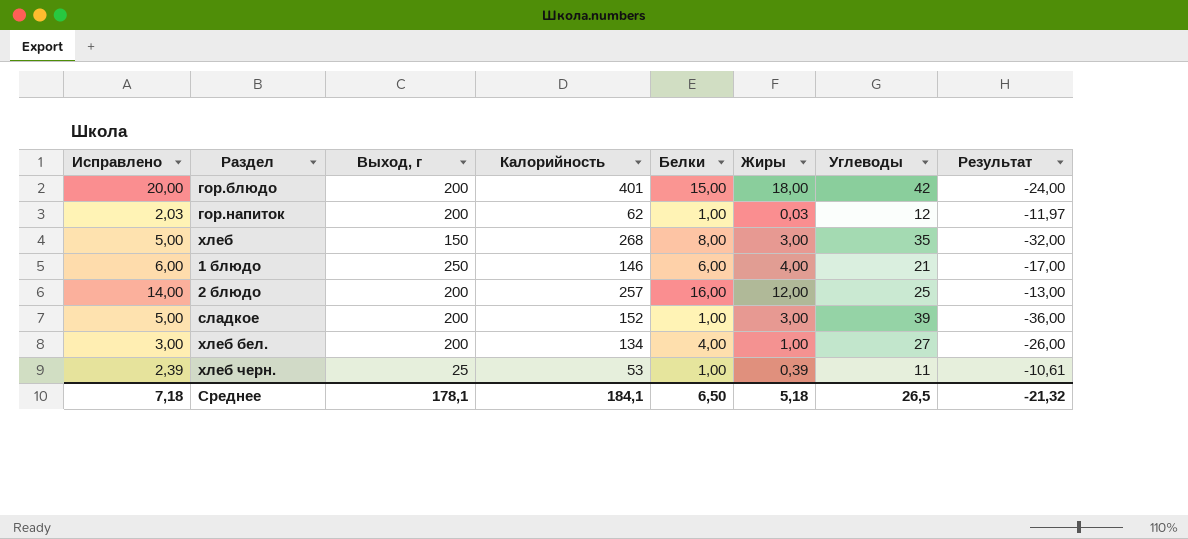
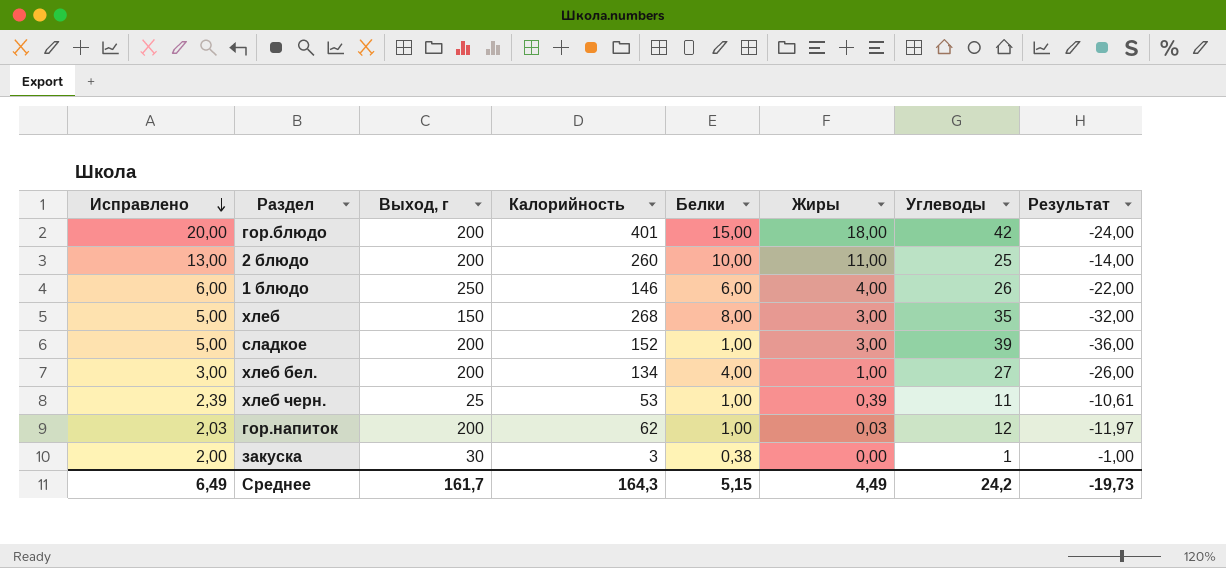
row order: none -> Исправлено descending
2 блюдо | Исправлено: 14,00 -> 13,00
2 блюдо | Калорийность: 257 -> 260
2 блюдо | Белки: 16,00 -> 10,00
2 блюдо | Жиры: 12,00 -> 11,00
2 блюдо | Результат: -13,00 -> -14,00
1 блюдо | Углеводы: 21 -> 26
1 блюдо | Результат: -17,00 -> -22,00
row закуска: none -> 2,00 | 30 | 3 | 0,38 | 0,00 | 1 | -1,00
Среднее | Исправлено: 7,18 -> 6,49
Среднее | Выход, г: 178,1 -> 161,7
Среднее | Калорийность: 184,1 -> 164,3
Среднее | Белки: 6,50 -> 5,15
Среднее | Жиры: 5,18 -> 4,49
Среднее | Углеводы: 26,5 -> 24,2
Среднее | Результат: -21,32 -> -19,73

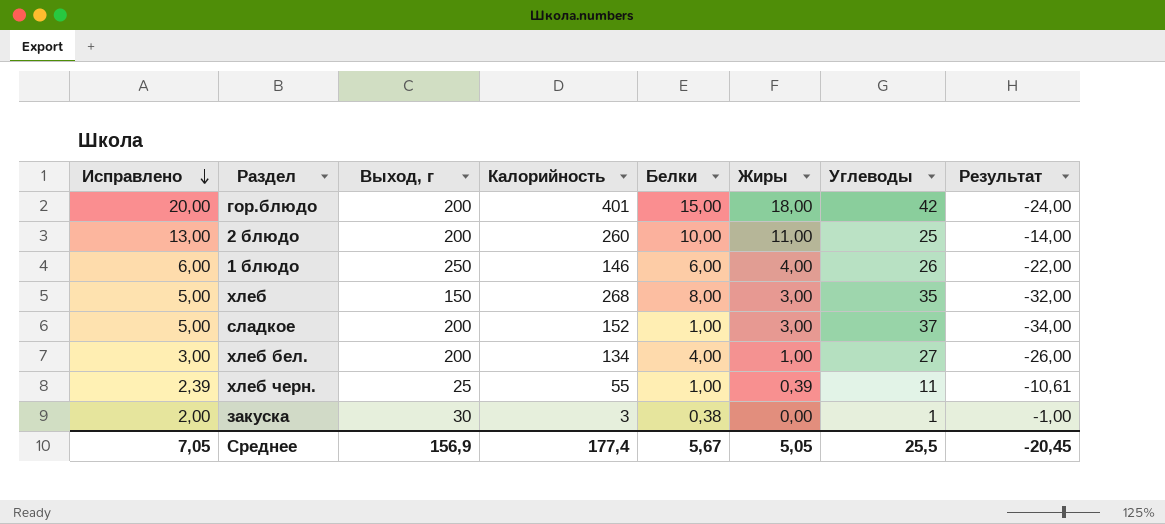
row гор.напиток: 2,03 | 200 | 62 | 1,00 | 0,03 | 12 | -11,97 -> none
сладкое | Углеводы: 39 -> 37
сладкое | Результат: -36,00 -> -34,00
хлеб черн. | Калорийность: 53 -> 55
Среднее | Исправлено: 6,49 -> 7,05
Среднее | Выход, г: 161,7 -> 156,9
Среднее | Калорийность: 164,3 -> 177,4
Среднее | Белки: 5,15 -> 5,67
Среднее | Жиры: 4,49 -> 5,05
Среднее | Углеводы: 24,2 -> 25,5
Среднее | Результат: -19,73 -> -20,45

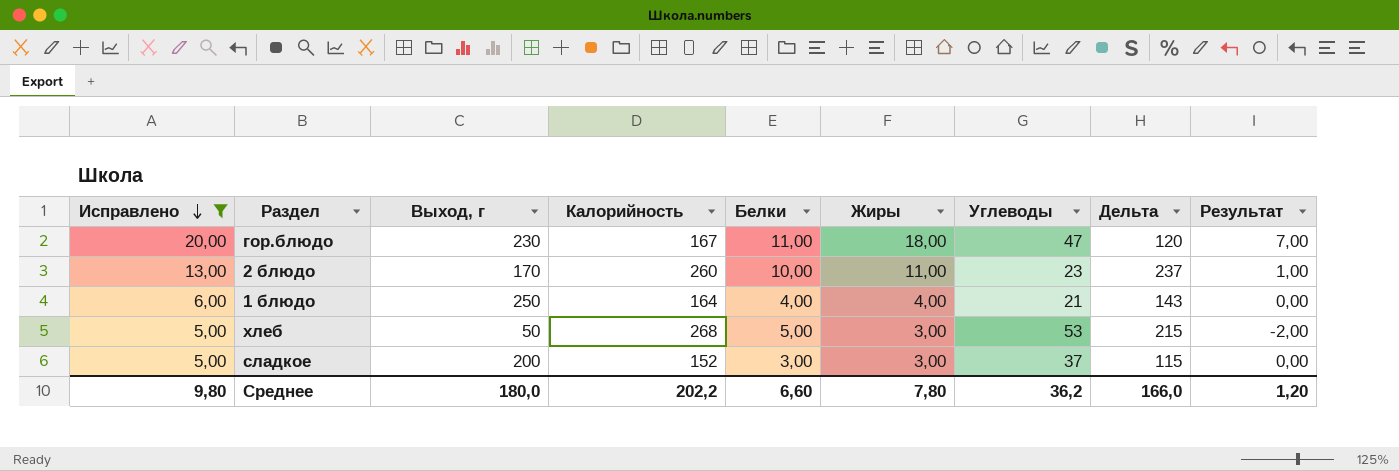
filter: none -> Исправлено >= 5,00
column Дельта | formula: none -> [Калорийность] - [Углеводы]
column Результат | formula: [Жиры] - [Углеводы] -> [Жиры] - [Белки]
гор.блюдо | Выход, г: 200 -> 230
гор.блюдо | Калорийность: 401 -> 167
гор.блюдо | Белки: 15,00 -> 11,00
гор.блюдо | Углеводы: 42 -> 47
2 блюдо | Выход, г: 200 -> 170
2 блюдо | Углеводы: 25 -> 23
1 блюдо | Калорийность: 146 -> 164
1 блюдо | Белки: 6,00 -> 4,00
1 блюдо | Углеводы: 26 -> 21
хлеб | Выход, г: 150 -> 50
хлеб | Белки: 8,00 -> 5,00
хлеб | Углеводы: 35 -> 53
сладкое | Белки: 1,00 -> 3,00
Среднее | Исправлено: 7,05 -> 9,80
Среднее | Выход, г: 156,9 -> 180,0
Среднее | Калорийность: 177,4 -> 202,2
Среднее | Белки: 5,67 -> 6,60
Среднее | Жиры: 5,05 -> 7,80
Среднее | Углеводы: 25,5 -> 36,2
Среднее | Результат: -20,45 -> 1,20

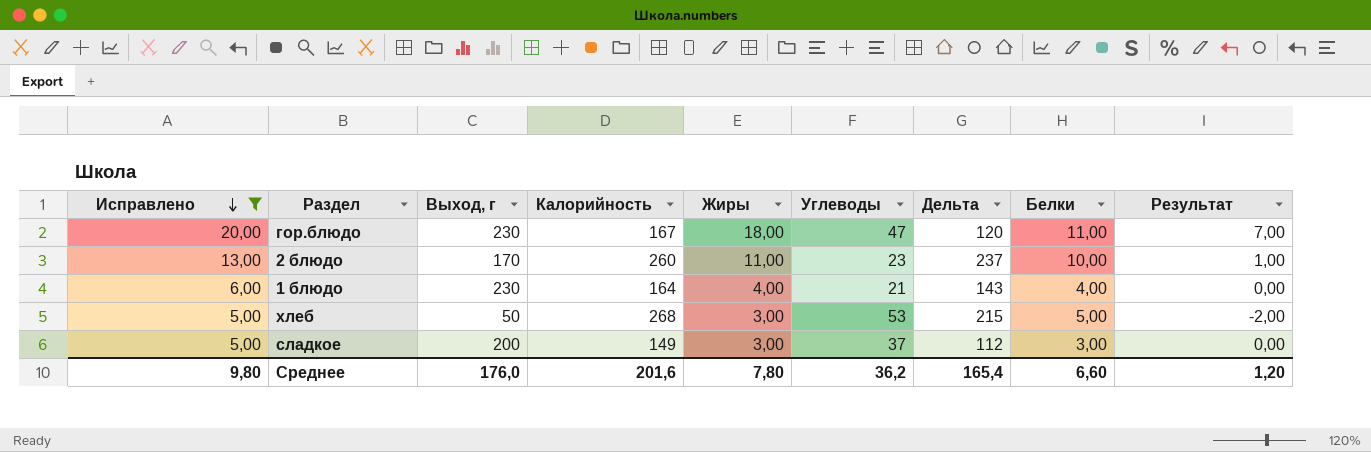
column Белки | position: 5 -> 8
1 блюдо | Выход, г: 250 -> 230
сладкое | Калорийность: 152 -> 149
сладкое | Дельта: 115 -> 112
Среднее | Выход, г: 180,0 -> 176,0
Среднее | Калорийность: 202,2 -> 201,6
Среднее | Дельта: 166,0 -> 165,4

